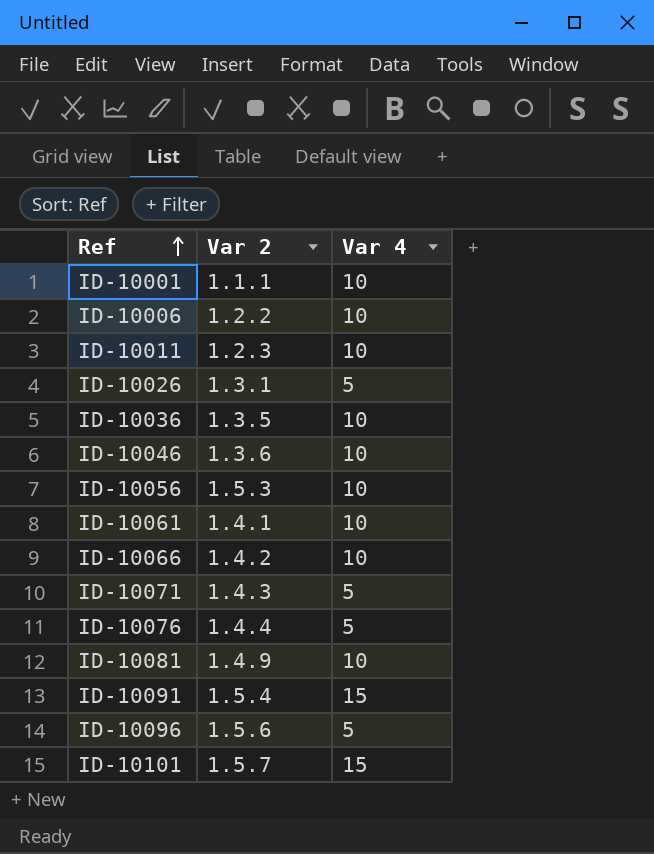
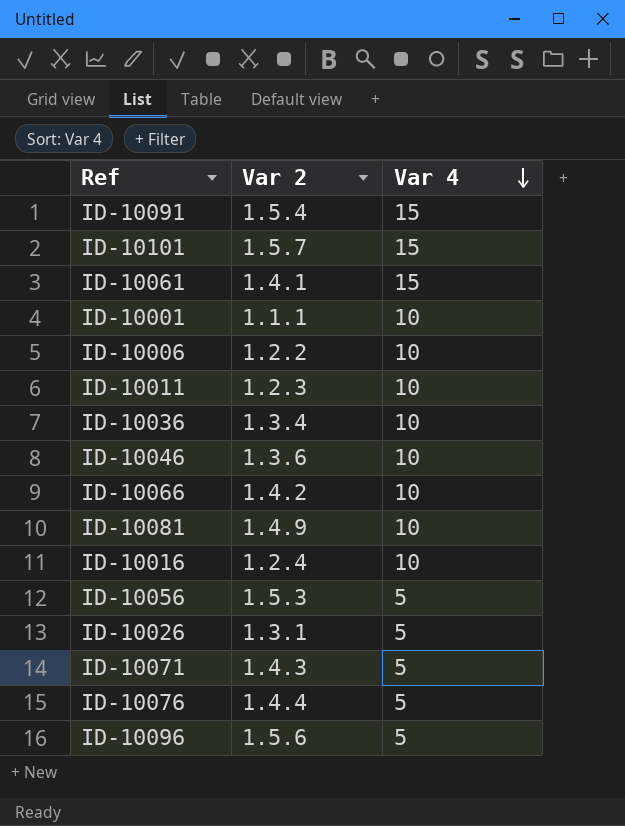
row order: Ref ascending -> Var 4 descending
ID-10061 | Var 4: 10 -> 15
ID-10036 | Var 2: 1.3.5 -> 1.3.4
row ID-10016: none -> 1.2.4 | 10
ID-10056 | Var 4: 10 -> 5

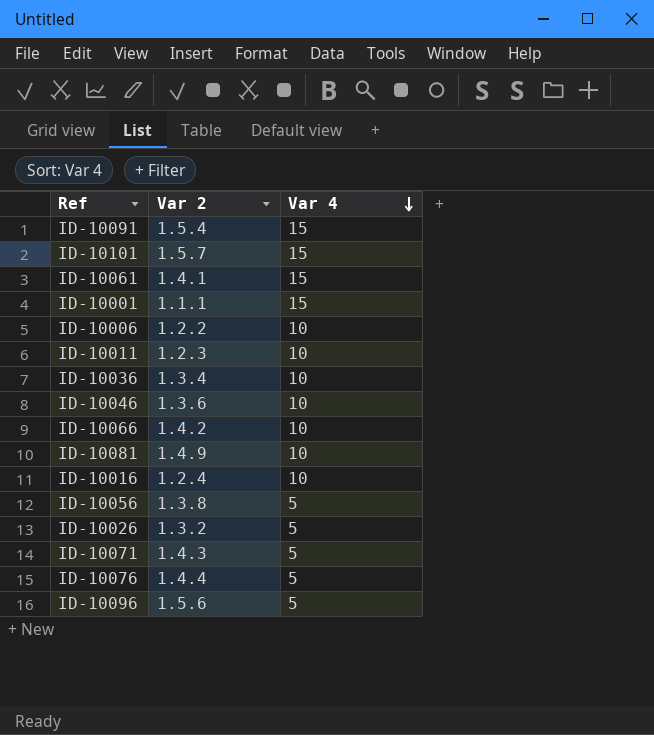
ID-10001 | Var 4: 10 -> 15
ID-10056 | Var 2: 1.5.3 -> 1.3.8
ID-10026 | Var 2: 1.3.1 -> 1.3.2

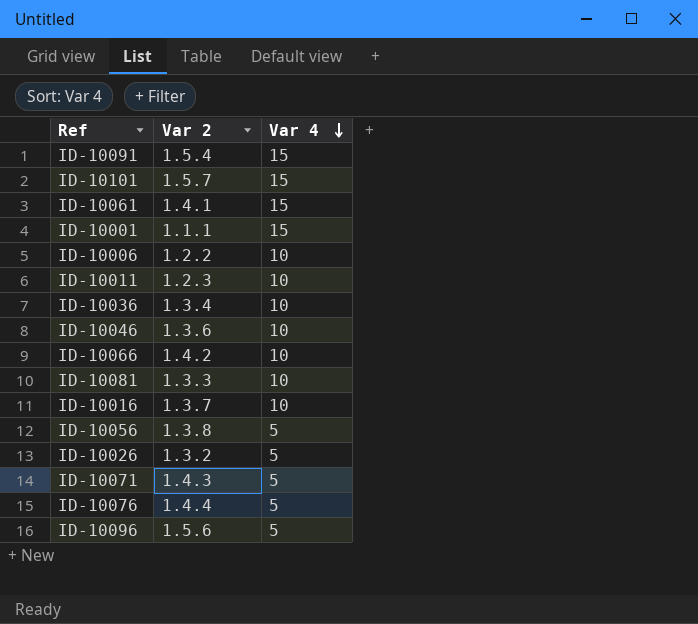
ID-10081 | Var 2: 1.4.9 -> 1.3.3
ID-10016 | Var 2: 1.2.4 -> 1.3.7

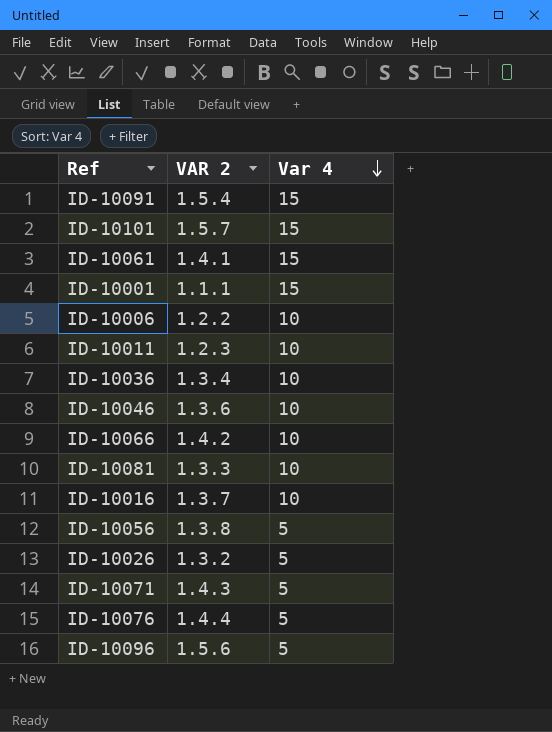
column name: Var 2 -> VAR 2

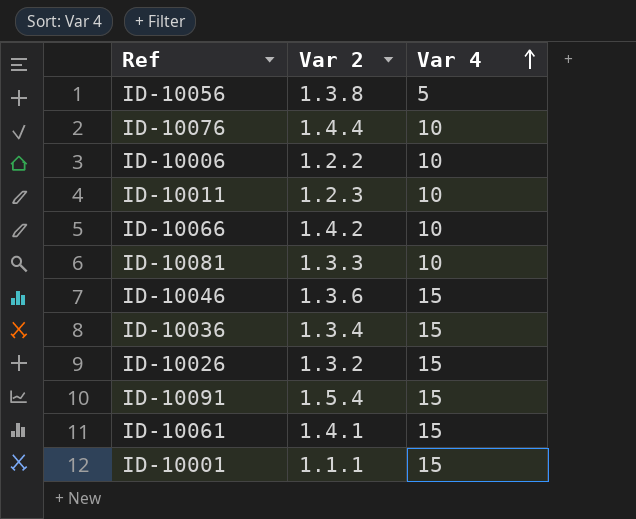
row order: Var 4 descending -> Var 4 ascending
column name: VAR 2 -> Var 2
row ID-10101: 1.5.7 | 15 -> none
row ID-10016: 1.3.7 | 10 -> none
row ID-10071: 1.4.3 | 5 -> none
row ID-10096: 1.5.6 | 5 -> none
ID-10076 | Var 4: 5 -> 10
ID-10046 | Var 4: 10 -> 15
ID-10036 | Var 4: 10 -> 15
ID-10026 | Var 4: 5 -> 15

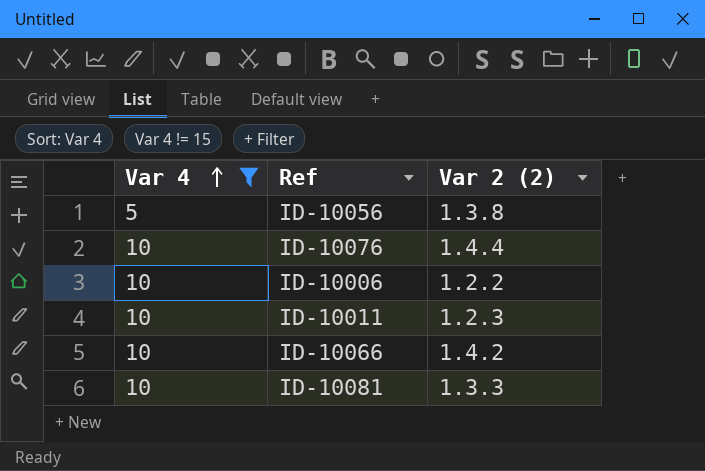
filter: none -> Var 4 != 15
column Var 4 | position: 3 -> 1
column name: Var 2 -> Var 2 (2)

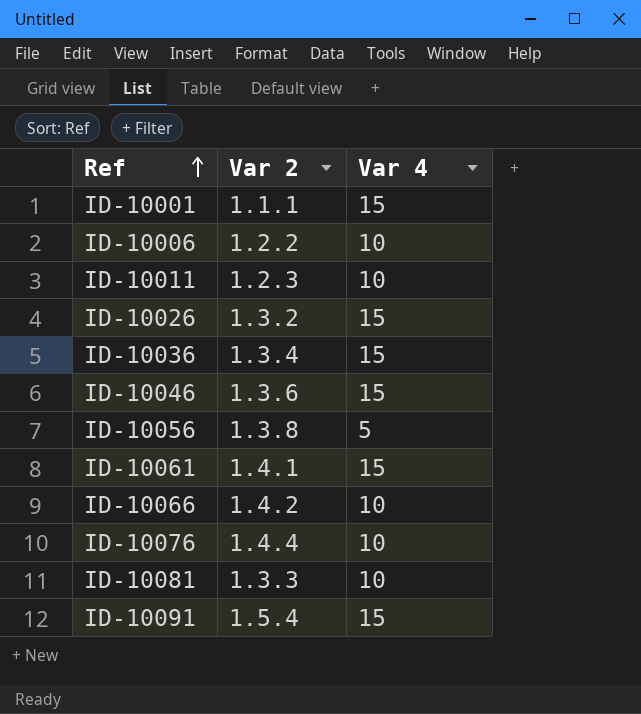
filter: Var 4 != 15 -> none
row order: Var 4 ascending -> Ref ascending
column name: Var 2 (2) -> Var 2
column Var 4 | position: 1 -> 3

